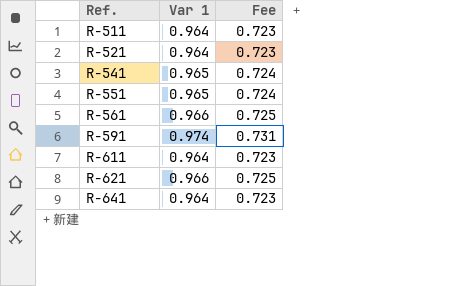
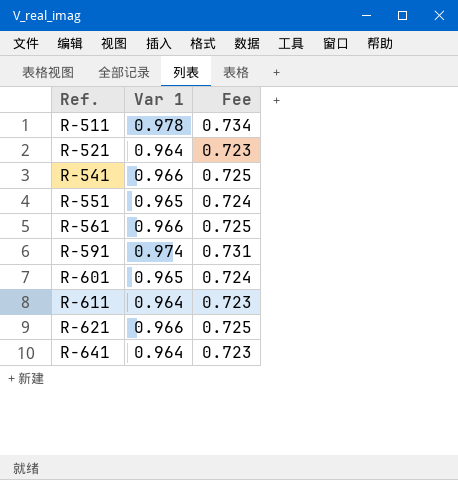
R-511 | Var 1: 0.964 -> 0.978
R-511 | Fee: 0.723 -> 0.734
R-541 | Var 1: 0.965 -> 0.966
R-541 | Fee: 0.724 -> 0.725
row R-601: none -> 0.965 | 0.724

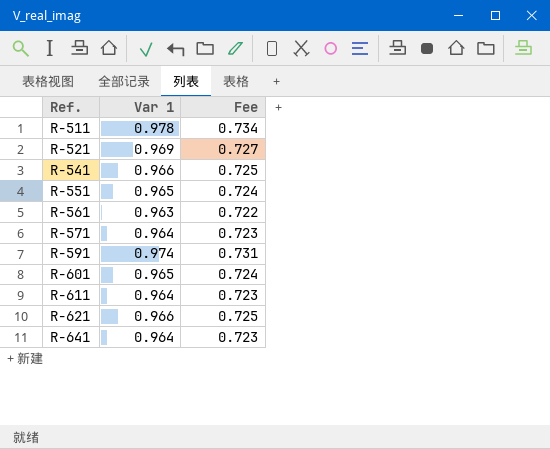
R-521 | Var 1: 0.964 -> 0.969
R-521 | Fee: 0.723 -> 0.727
R-561 | Var 1: 0.966 -> 0.963
R-561 | Fee: 0.725 -> 0.722
row R-571: none -> 0.964 | 0.723

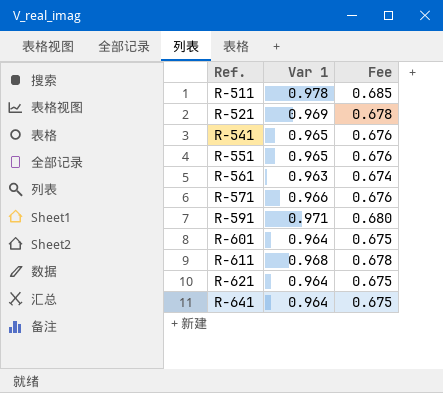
column Fee | formula: [Var 1] * 0.75 -> [Var 1] * 0.7
R-541 | Var 1: 0.966 -> 0.965
R-571 | Var 1: 0.964 -> 0.966
R-591 | Var 1: 0.974 -> 0.971
R-601 | Var 1: 0.965 -> 0.964
R-611 | Var 1: 0.964 -> 0.968
R-621 | Var 1: 0.966 -> 0.964

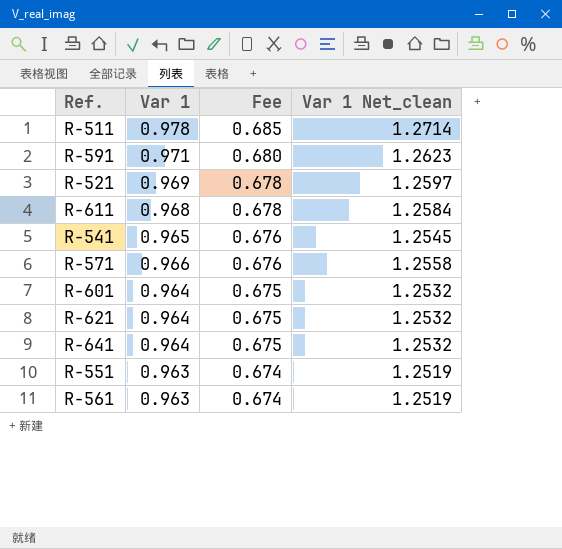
row order: Ref. ascending -> Fee descending
column Var 1 Net_clean | formula: none -> [Var 1] * 1.3
R-551 | Var 1: 0.965 -> 0.963
R-551 | Fee: 0.676 -> 0.674

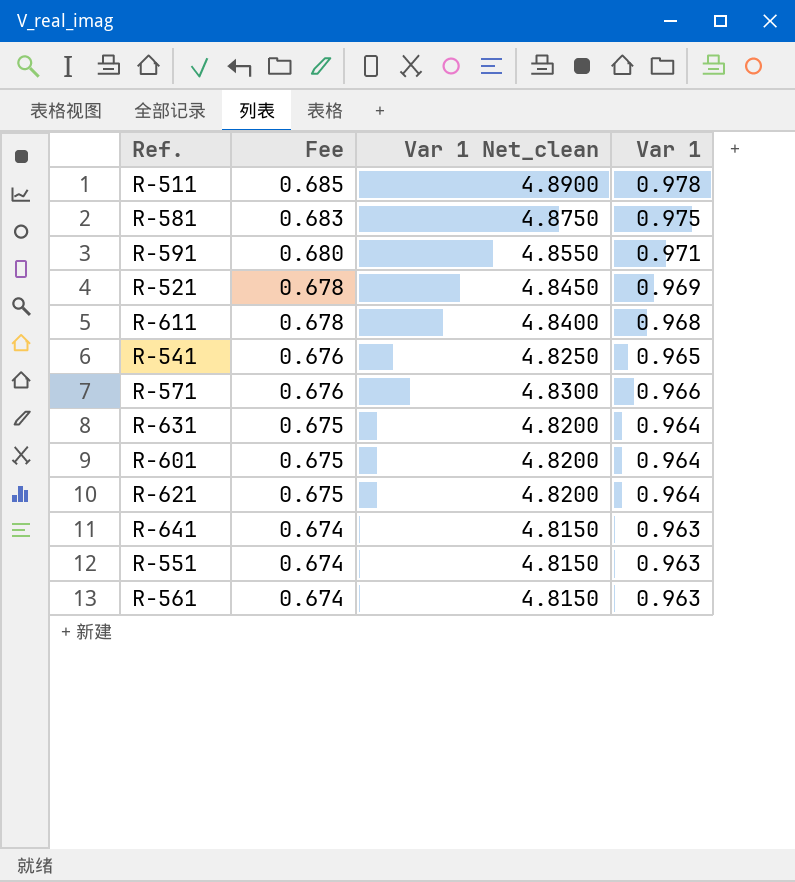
column Var 1 Net_clean | formula: [Var 1] * 1.3 -> [Var 1] * 5
column Var 1 | position: 2 -> 4
row R-581: none -> 0.683 | 4.8750 | 0.975
row R-631: none -> 0.675 | 4.8200 | 0.964
R-641 | Fee: 0.675 -> 0.674
R-641 | Var 1: 0.964 -> 0.963

